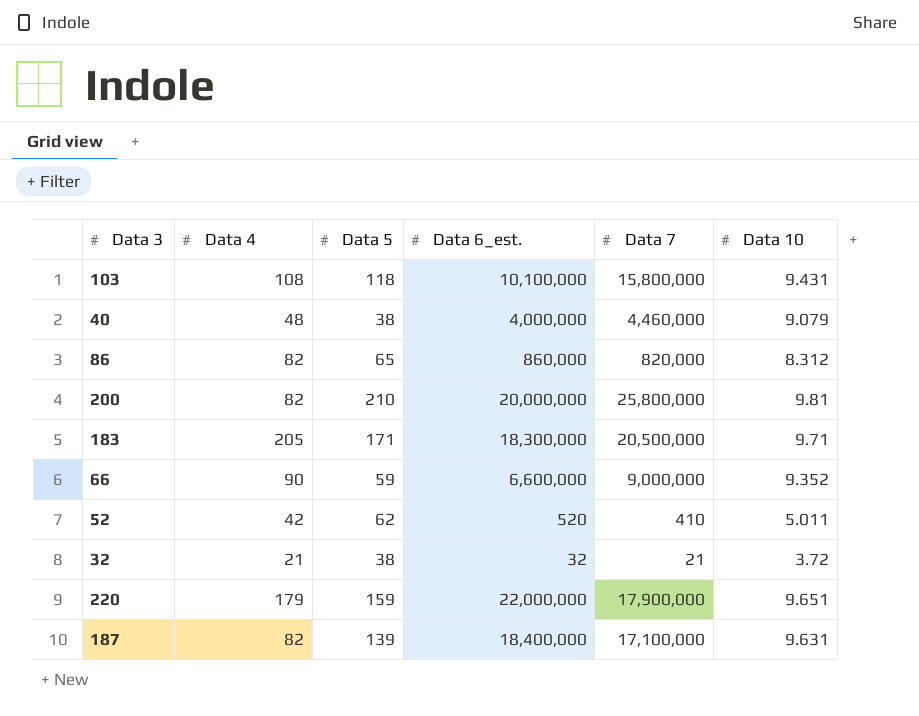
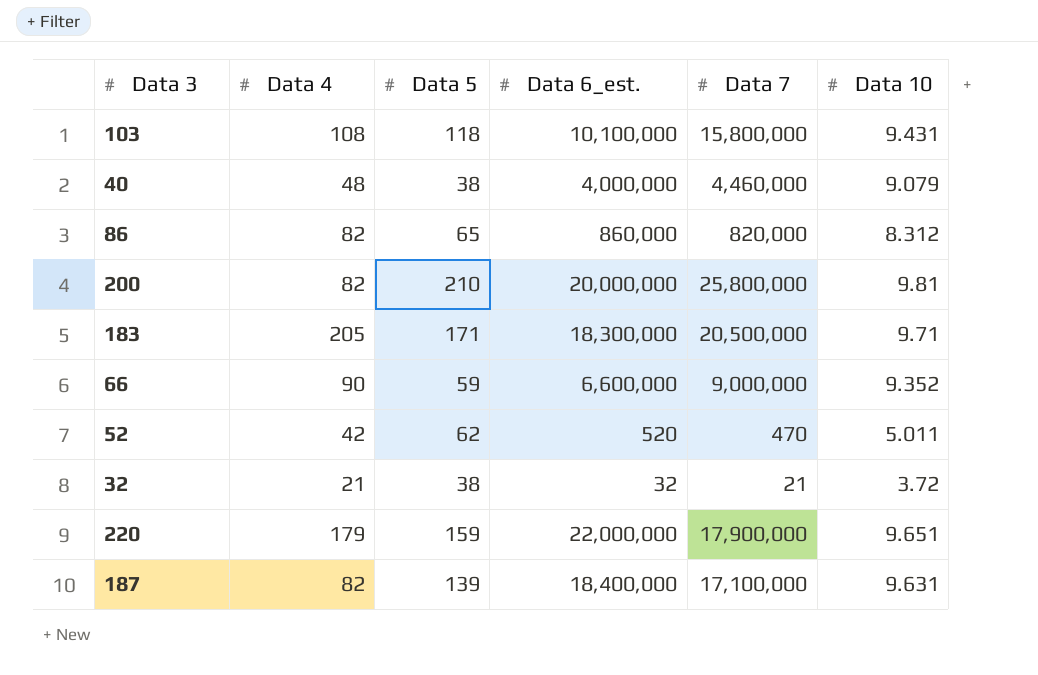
52 | Data 7: 410 -> 470

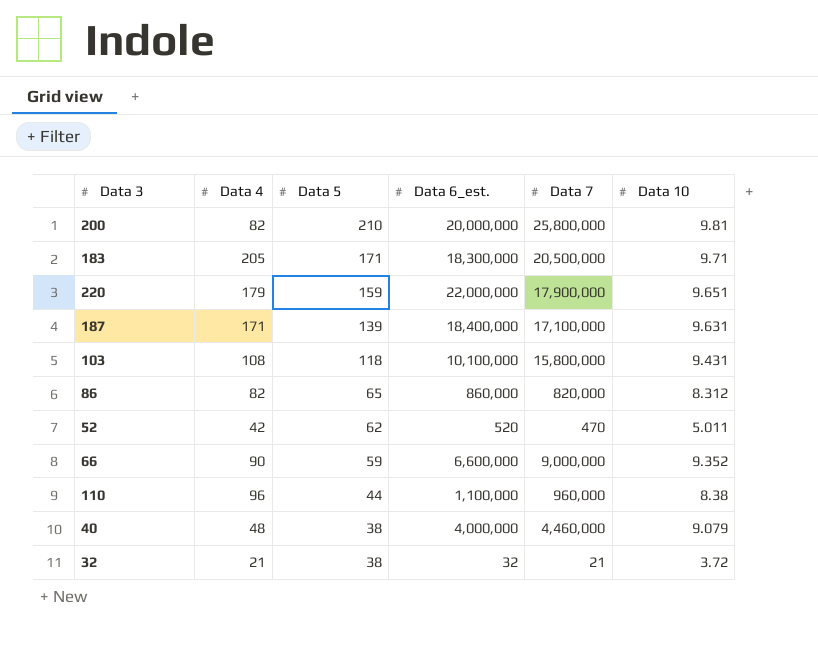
row order: none -> Data 5 descending
187 | Data 4: 82 -> 171
row 110: none -> 96 | 44 | 1,100,000 | 960,000 | 8.38

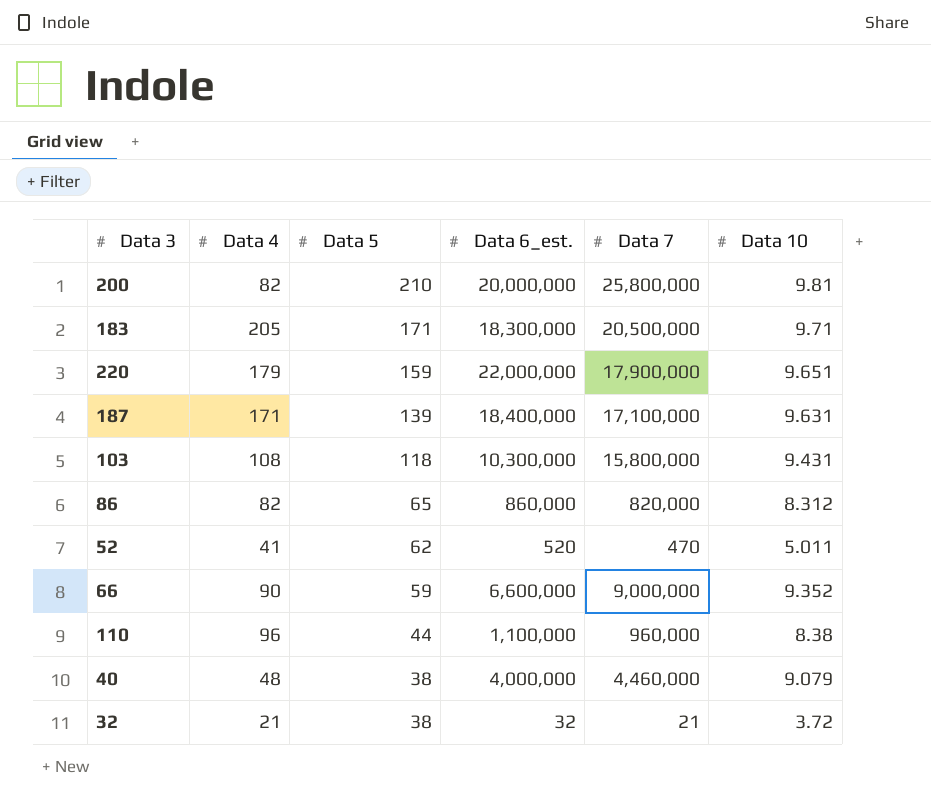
103 | Data 6_est.: 10,100,000 -> 10,300,000
52 | Data 4: 42 -> 41

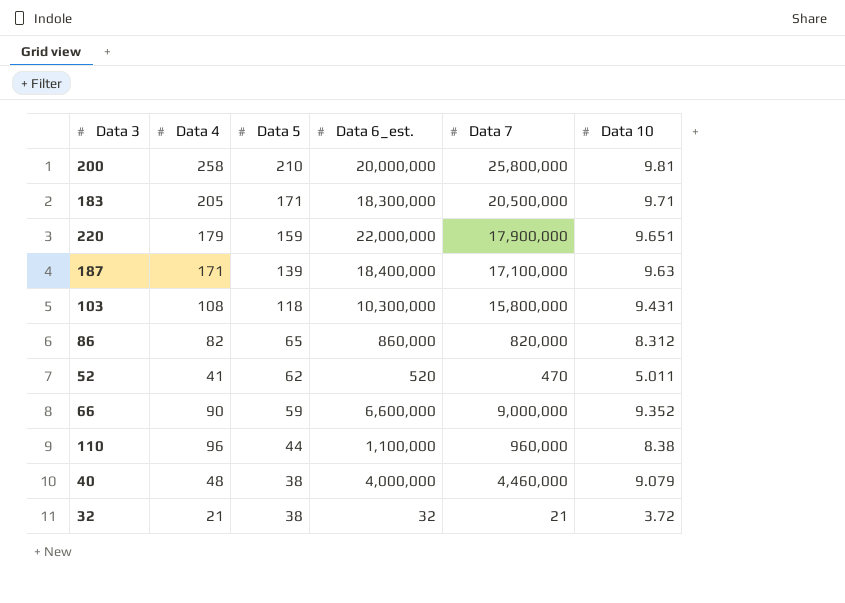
200 | Data 4: 82 -> 258
187 | Data 10: 9.631 -> 9.63

